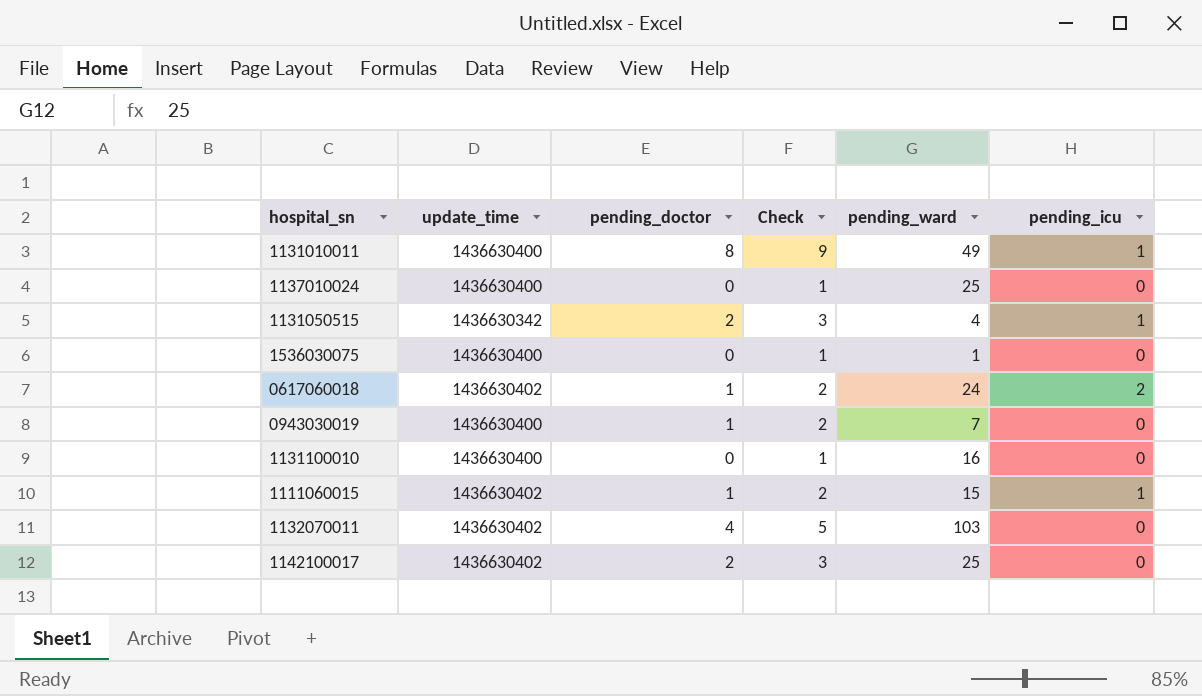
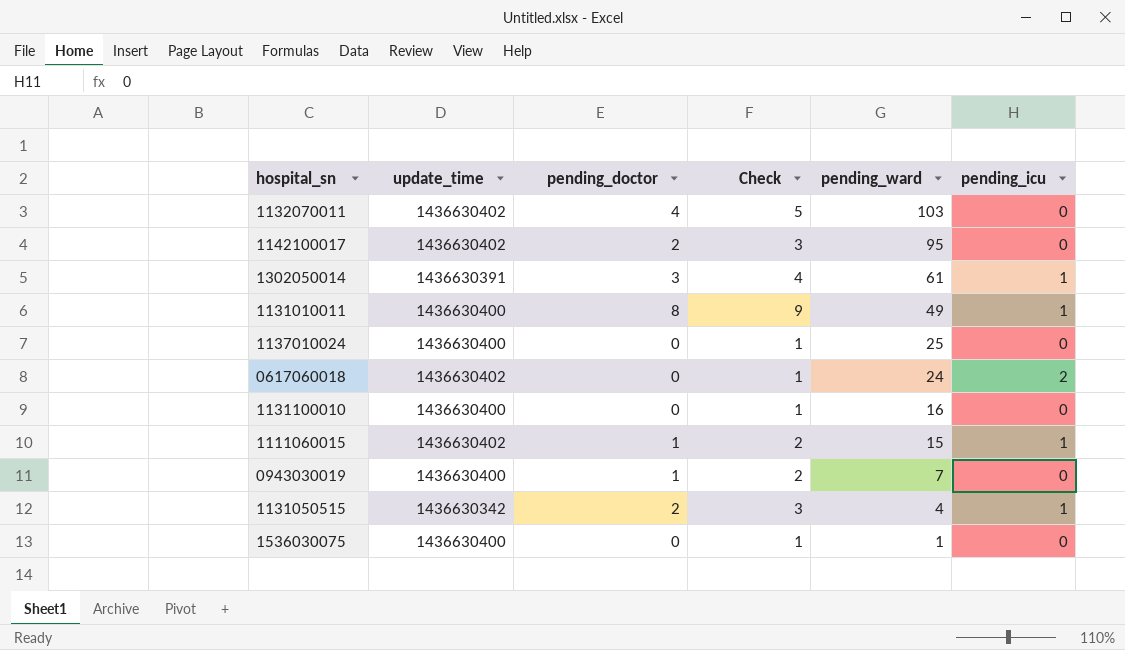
row order: none -> pending_ward descending
1142100017 | pending_ward: 25 -> 95
row 1302050014: none -> 1436630391 | 3 | 4 | 61 | 1
0617060018 | pending_doctor: 1 -> 0
0617060018 | Check: 2 -> 1

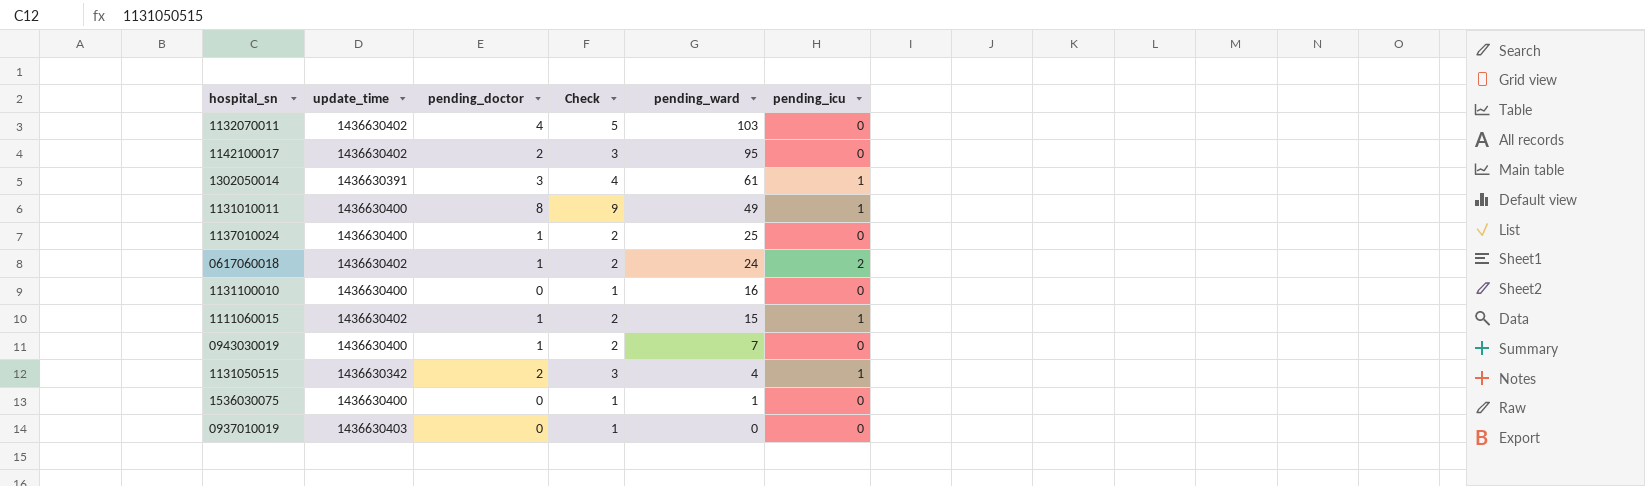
1137010024 | pending_doctor: 0 -> 1
1137010024 | Check: 1 -> 2
0617060018 | pending_doctor: 0 -> 1
0617060018 | Check: 1 -> 2
row 0937010019: none -> 1436630403 | 0 | 1 | 0 | 0

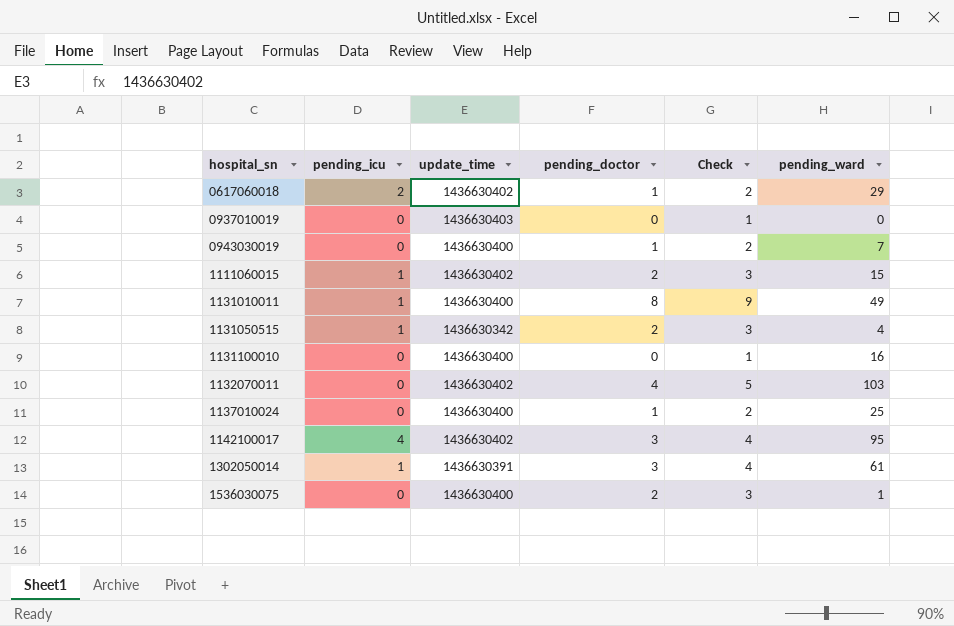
row order: pending_ward descending -> hospital_sn ascending
column pending_icu | position: 6 -> 2
0617060018 | pending_ward: 24 -> 29
1111060015 | pending_doctor: 1 -> 2
1111060015 | Check: 2 -> 3
1142100017 | pending_icu: 0 -> 4
1142100017 | pending_doctor: 2 -> 3
1142100017 | Check: 3 -> 4
1536030075 | pending_doctor: 0 -> 2
1536030075 | Check: 1 -> 3

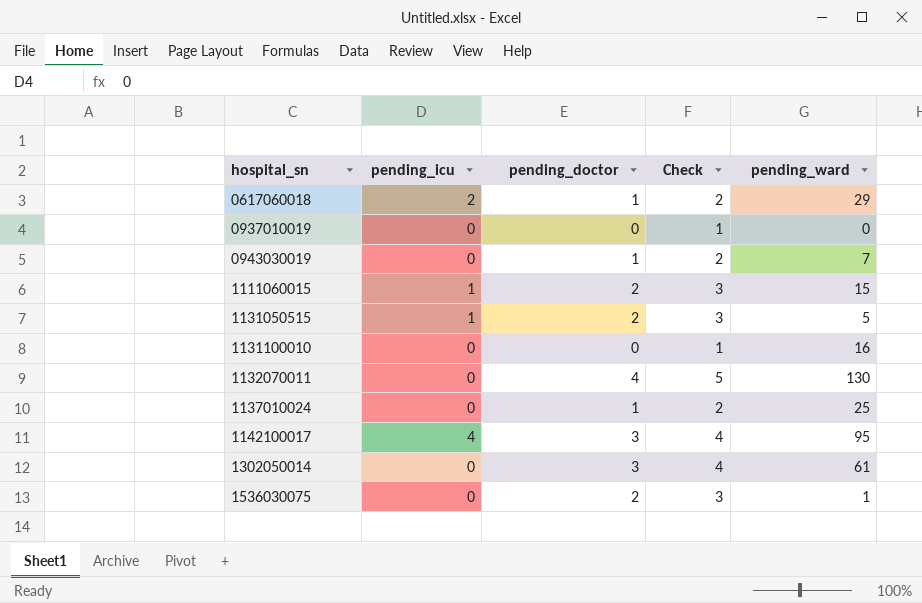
column update_time | position: 3 -> none
row 1131010011: 1 | 1436630400 | 8 | 9 | 49 -> none
1131050515 | pending_ward: 4 -> 5
1132070011 | pending_ward: 103 -> 130
1302050014 | pending_icu: 1 -> 0

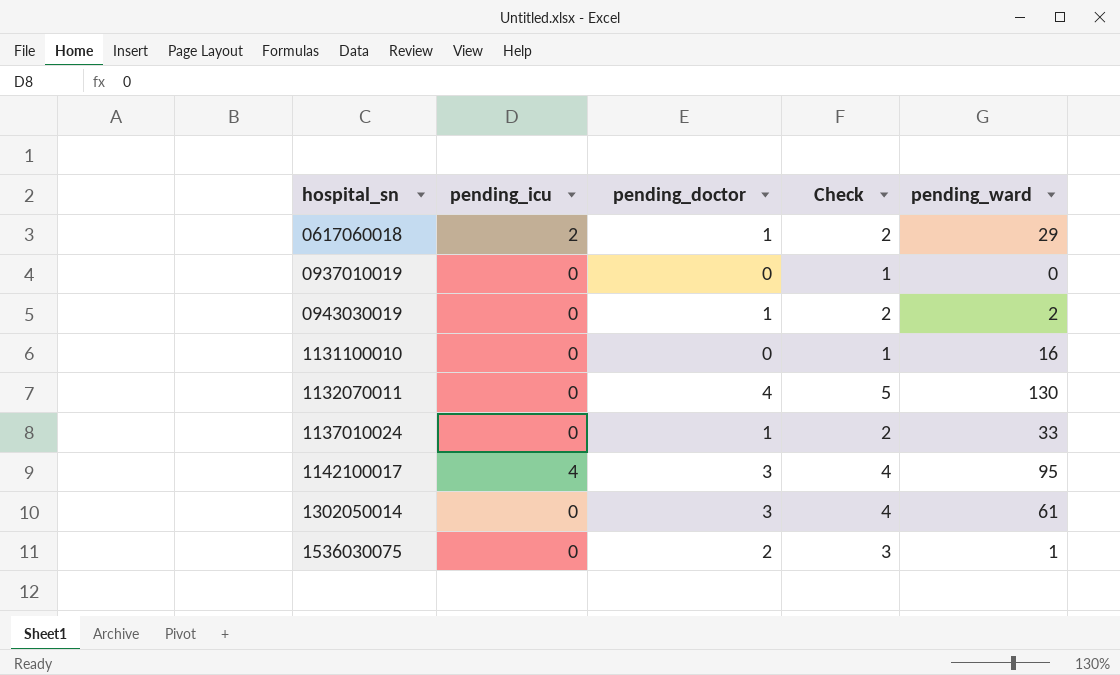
row 1111060015: 1 | 2 | 3 | 15 -> none
row 1131050515: 1 | 2 | 3 | 5 -> none
0943030019 | pending_ward: 7 -> 2
1137010024 | pending_ward: 25 -> 33

